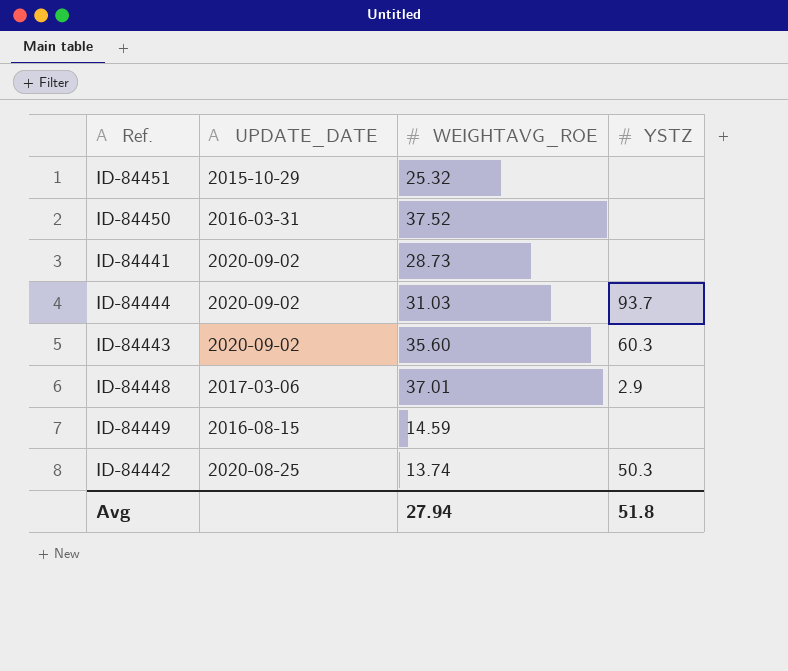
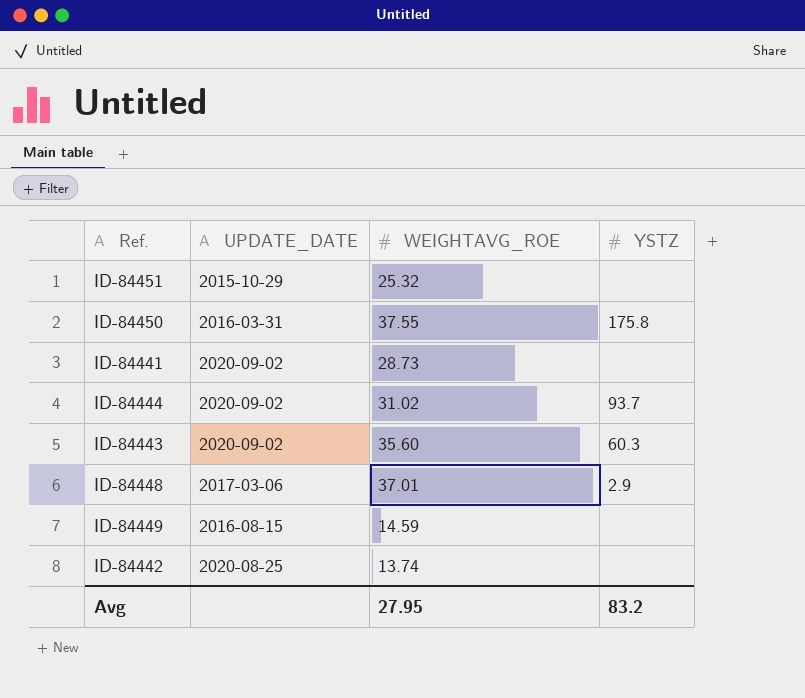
ID-84450 | WEIGHTAVG_ROE: 37.52 -> 37.55
ID-84450 | YSTZ: none -> 175.8
ID-84444 | WEIGHTAVG_ROE: 31.03 -> 31.02
ID-84442 | YSTZ: 50.3 -> none
Avg | WEIGHTAVG_ROE: 27.94 -> 27.95
Avg | YSTZ: 51.8 -> 83.2

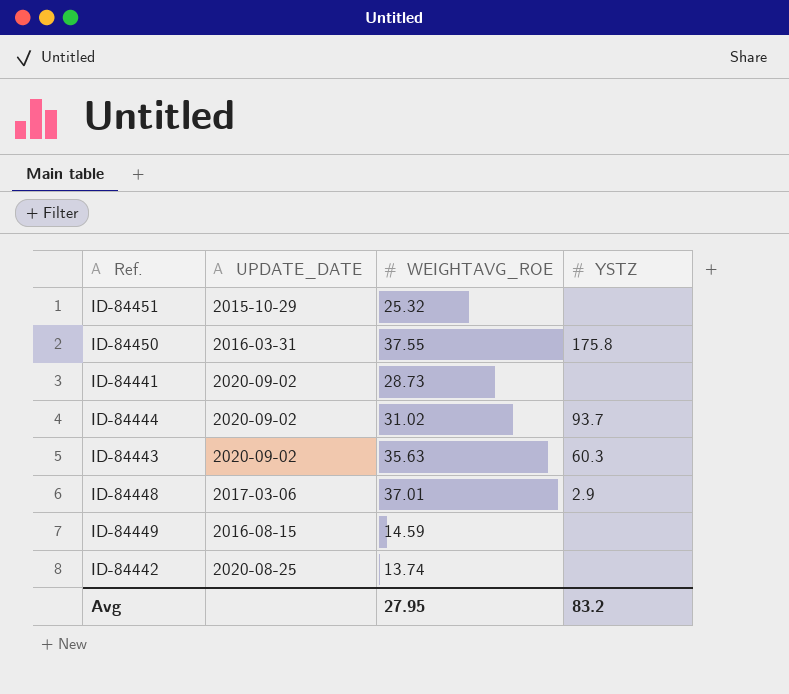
ID-84443 | WEIGHTAVG_ROE: 35.60 -> 35.63

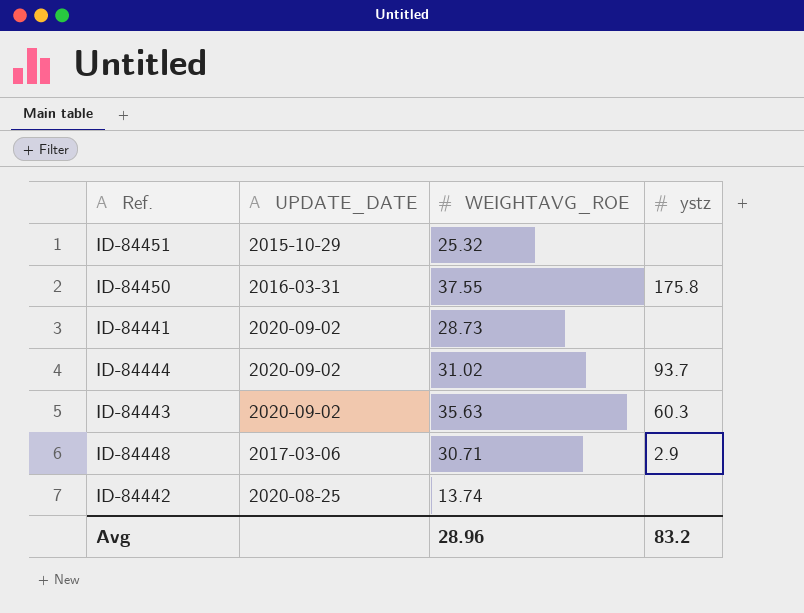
column name: YSTZ -> ystz
row ID-84449: 2016-08-15 | 14.59 | none -> none
ID-84448 | WEIGHTAVG_ROE: 37.01 -> 30.71
Avg | WEIGHTAVG_ROE: 27.95 -> 28.96

